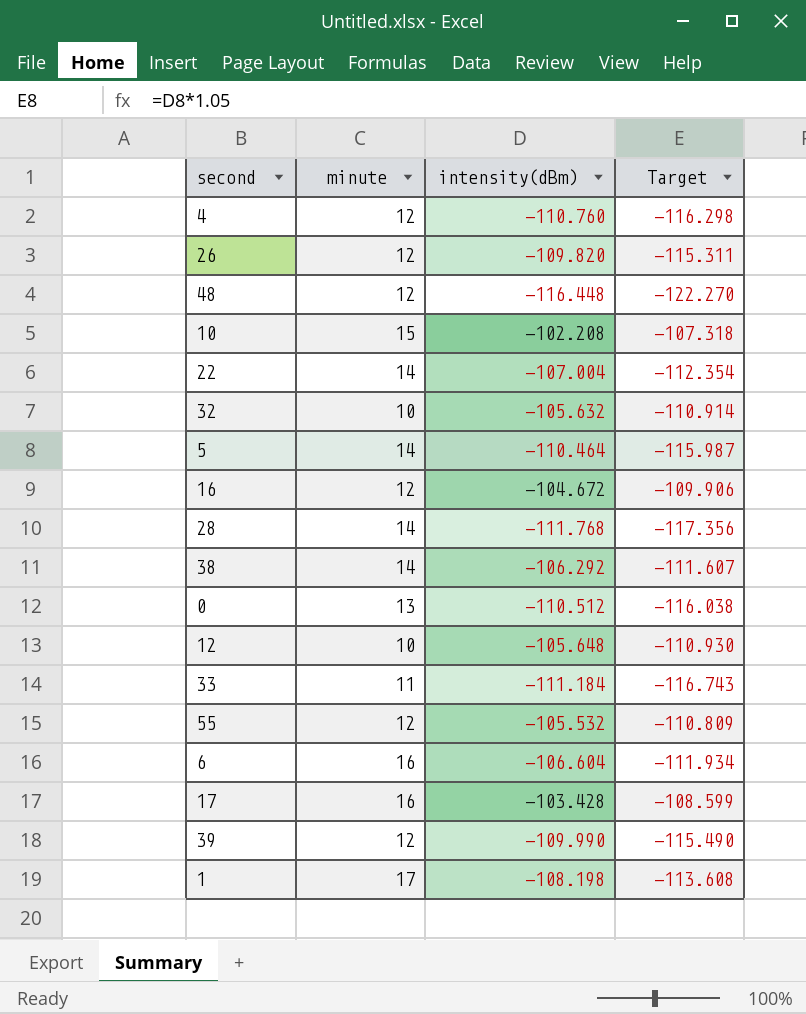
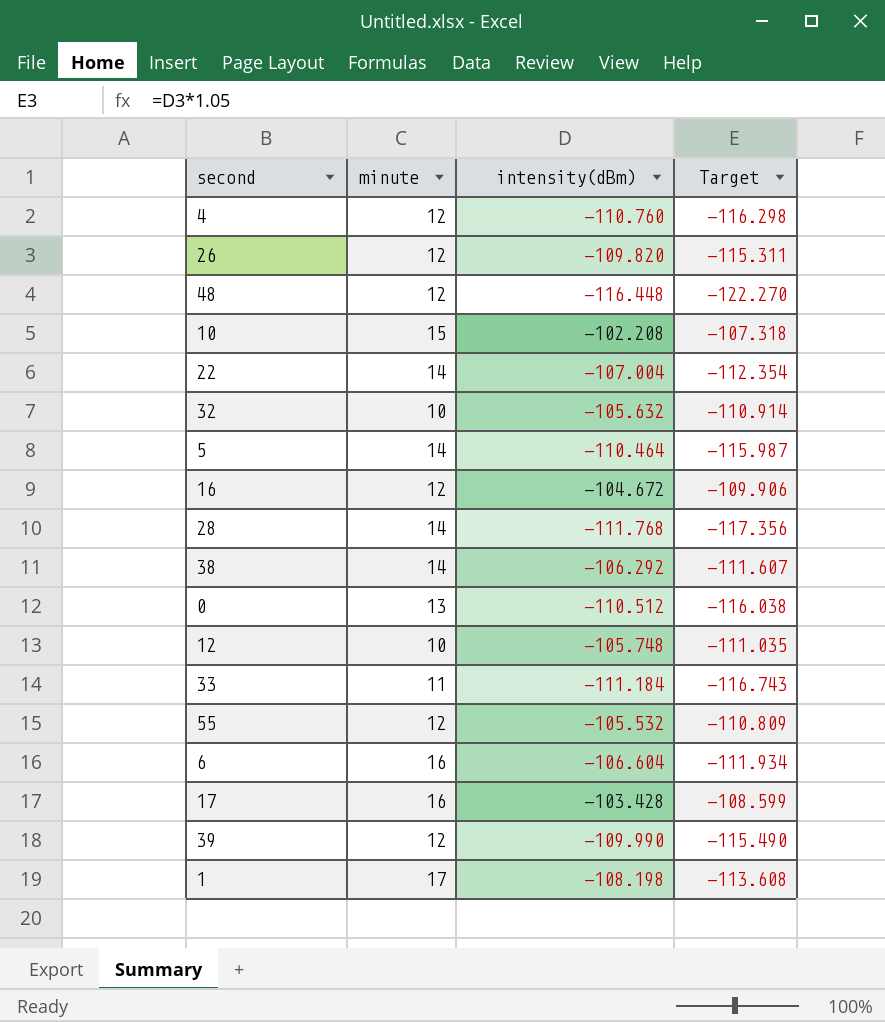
12 | intensity(dBm): -105.648 -> -105.748
12 | Target: -110.930 -> -111.035

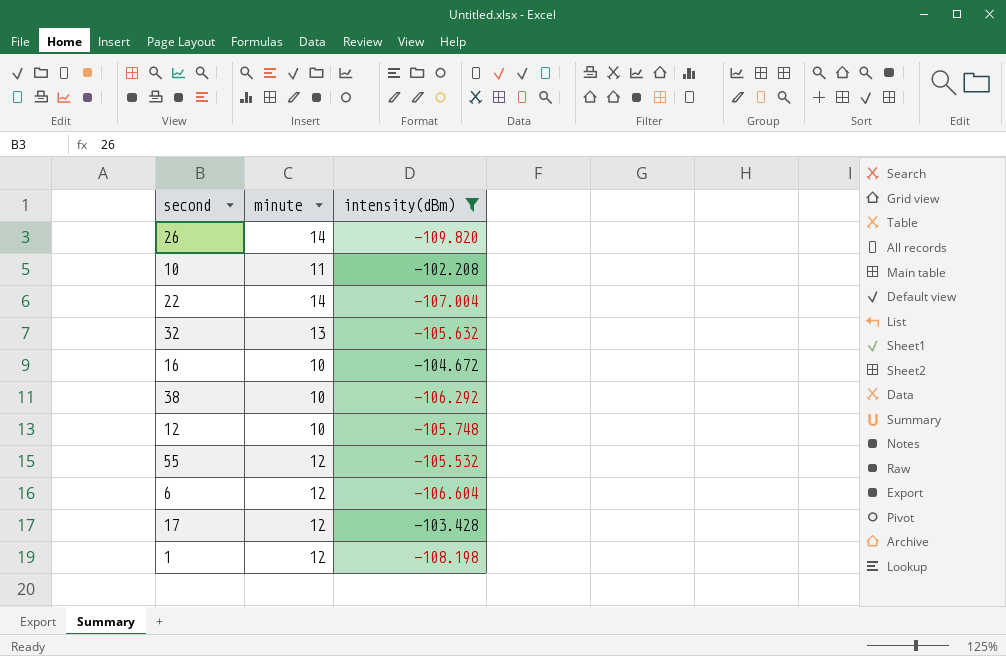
filter: none -> intensity(dBm) >= -109.820
column Target | formula: [intensity(dBm)] * 1.05 -> none
26 | minute: 12 -> 14
10 | minute: 15 -> 11
32 | minute: 10 -> 13
16 | minute: 12 -> 10
38 | minute: 14 -> 10
6 | minute: 16 -> 12
17 | minute: 16 -> 12
1 | minute: 17 -> 12

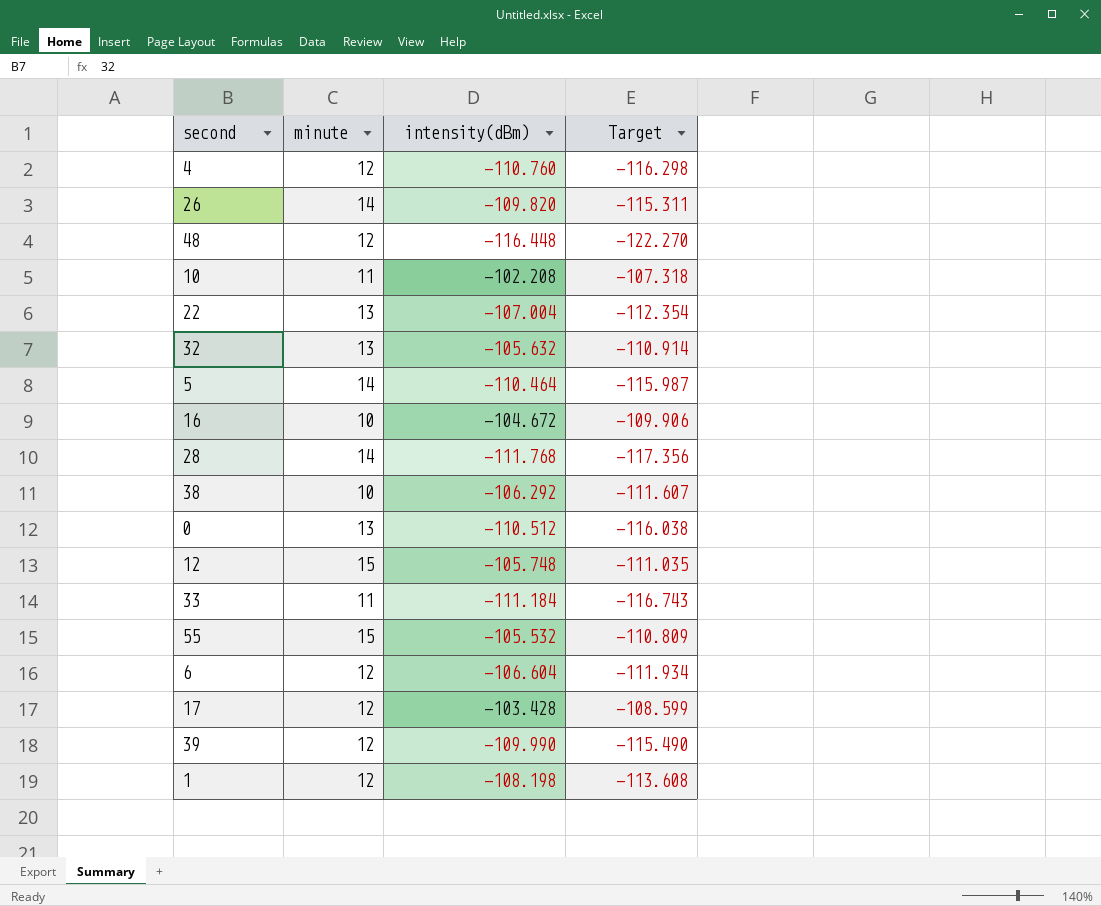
filter: intensity(dBm) >= -109.820 -> none
column Target | formula: none -> [intensity(dBm)] * 1.05
22 | minute: 14 -> 13
12 | minute: 10 -> 15
55 | minute: 12 -> 15

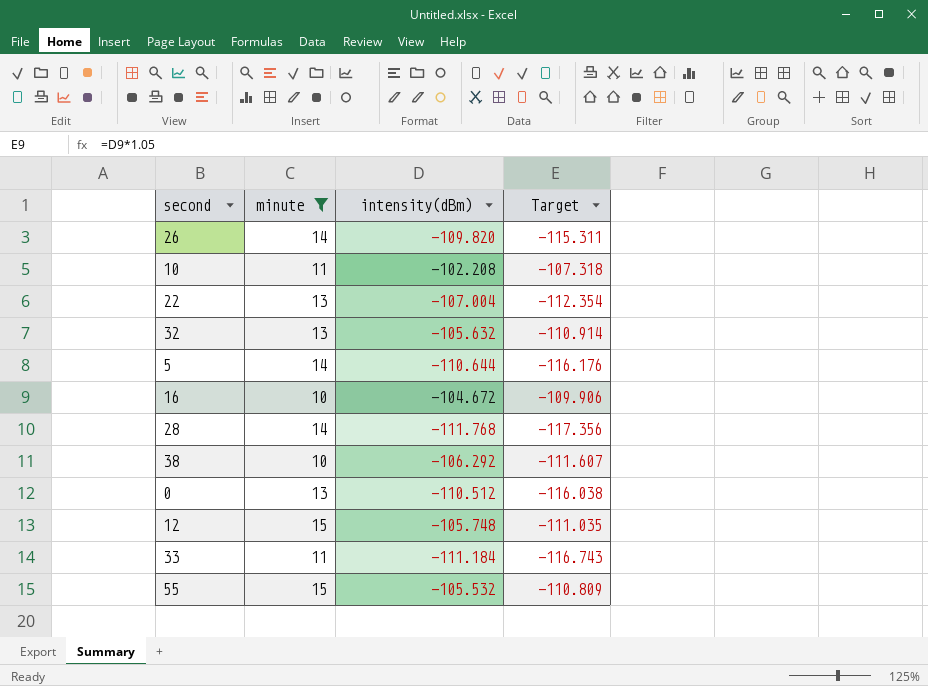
filter: none -> minute != 12
5 | intensity(dBm): -110.464 -> -110.644
5 | Target: -115.987 -> -116.176

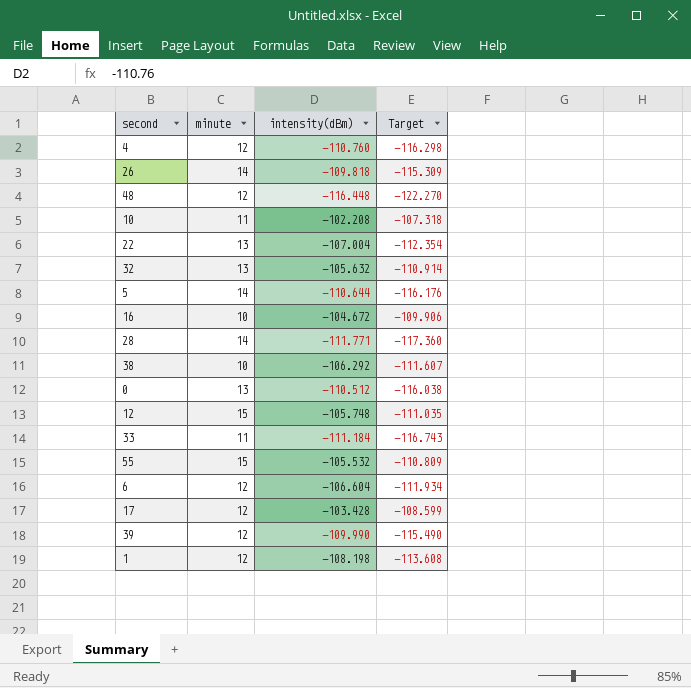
filter: minute != 12 -> none
26 | intensity(dBm): -109.820 -> -109.818
26 | Target: -115.311 -> -115.309
28 | intensity(dBm): -111.768 -> -111.771
28 | Target: -117.356 -> -117.360

